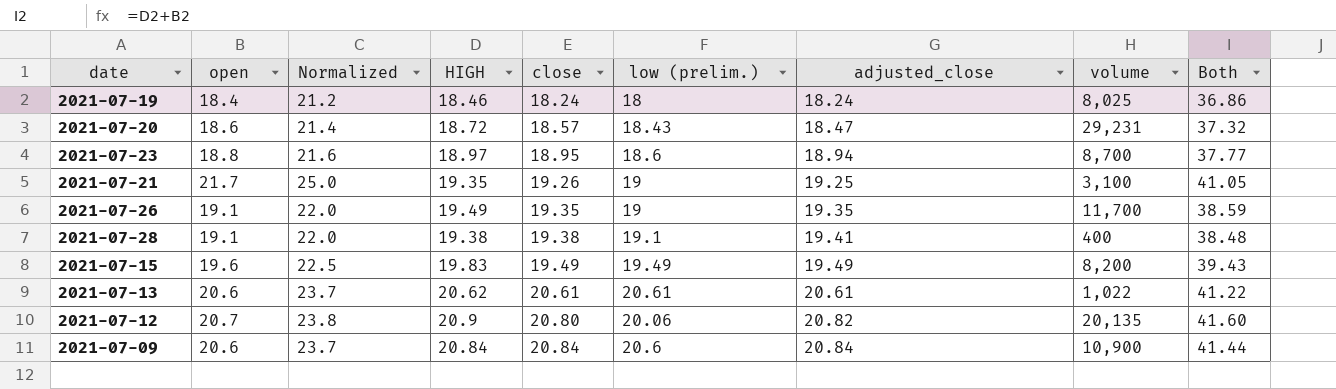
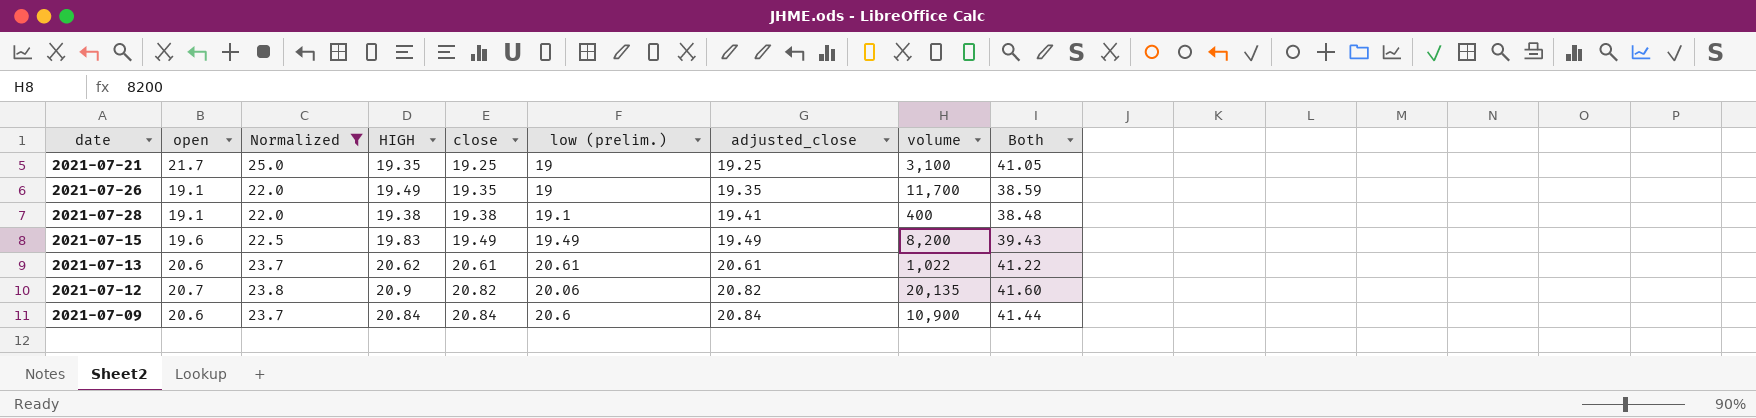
filter: none -> Normalized >= 22.0
2021-07-21 | close: 19.26 -> 19.25
2021-07-12 | close: 20.80 -> 20.82

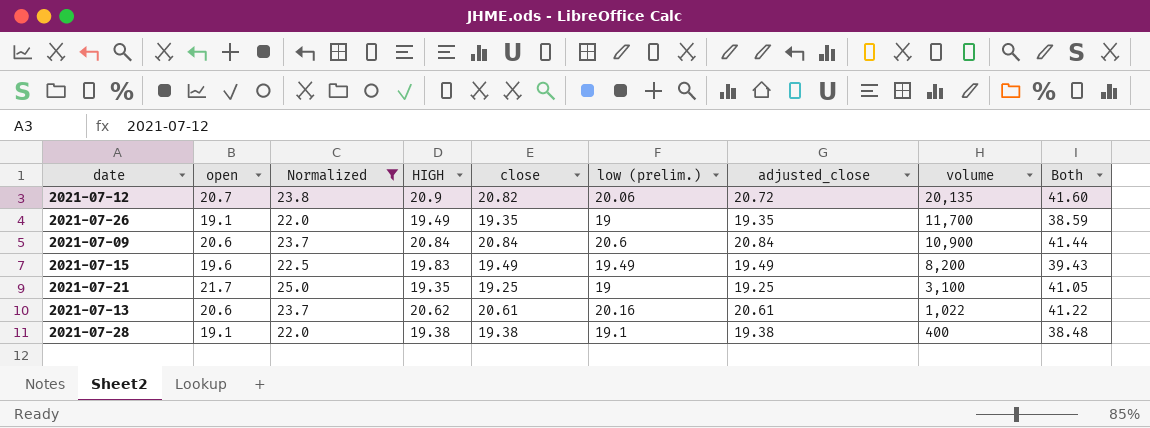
row order: close ascending -> volume descending
2021-07-12 | adjusted_close: 20.82 -> 20.72
2021-07-13 | low (prelim.): 20.61 -> 20.16
2021-07-28 | adjusted_close: 19.41 -> 19.38

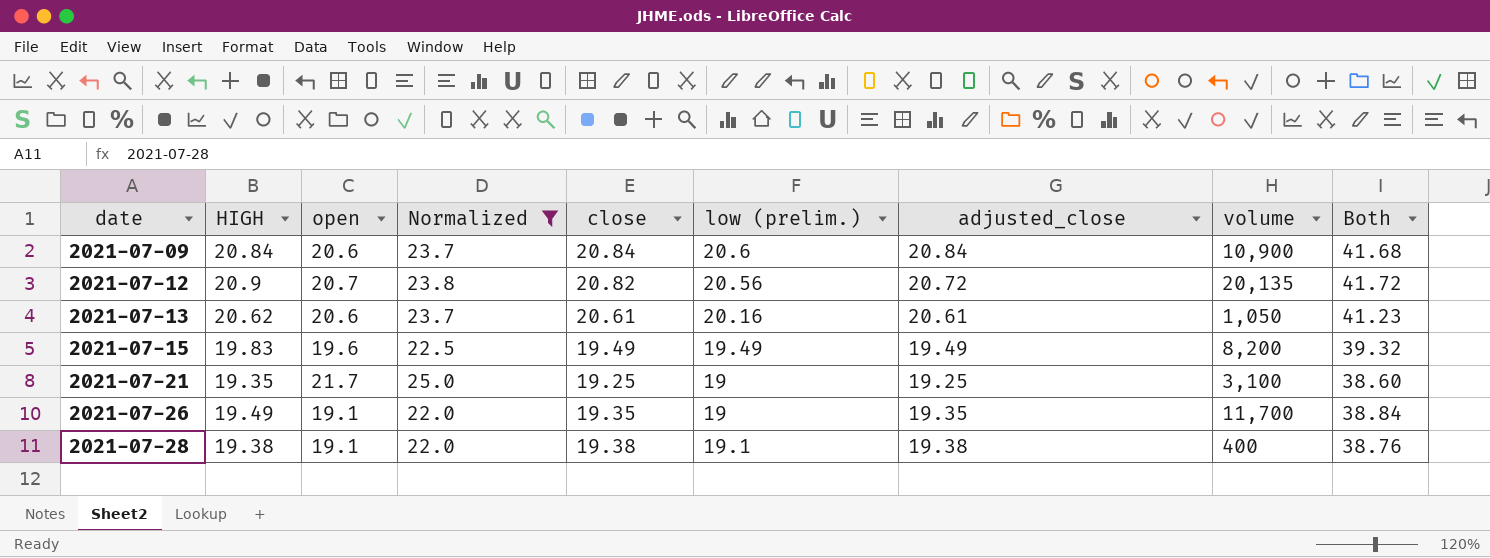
row order: volume descending -> date ascending
column HIGH | position: 4 -> 2
column Both | formula: [open] + [HIGH] -> [HIGH] + [close]
2021-07-12 | low (prelim.): 20.06 -> 20.56
2021-07-13 | volume: 1,022 -> 1,050

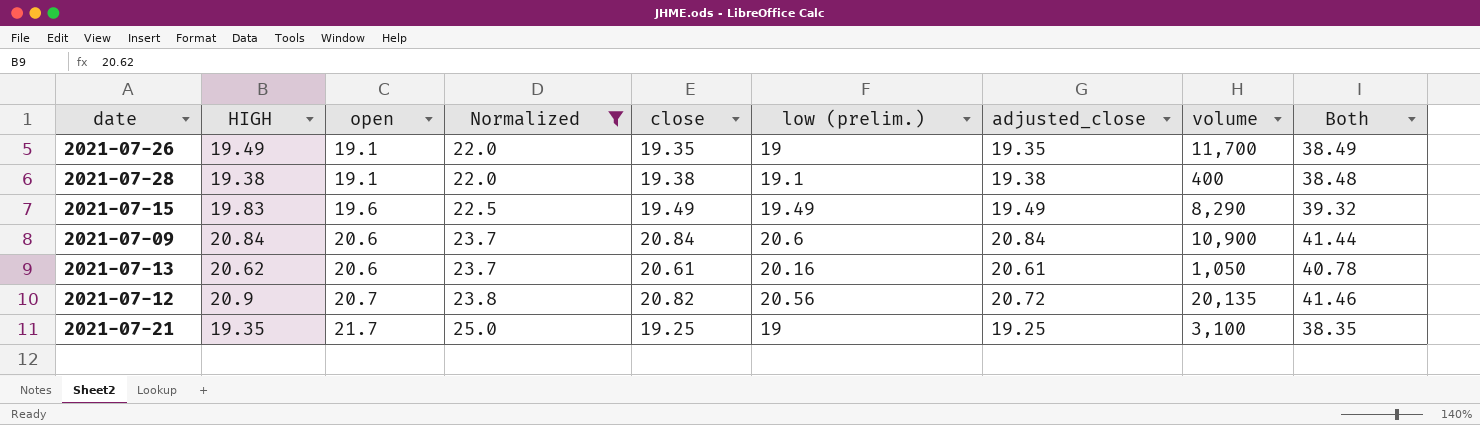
row order: date ascending -> open ascending
column Both | formula: [HIGH] + [close] -> [HIGH] + [low (prelim.)]
2021-07-15 | volume: 8,200 -> 8,290

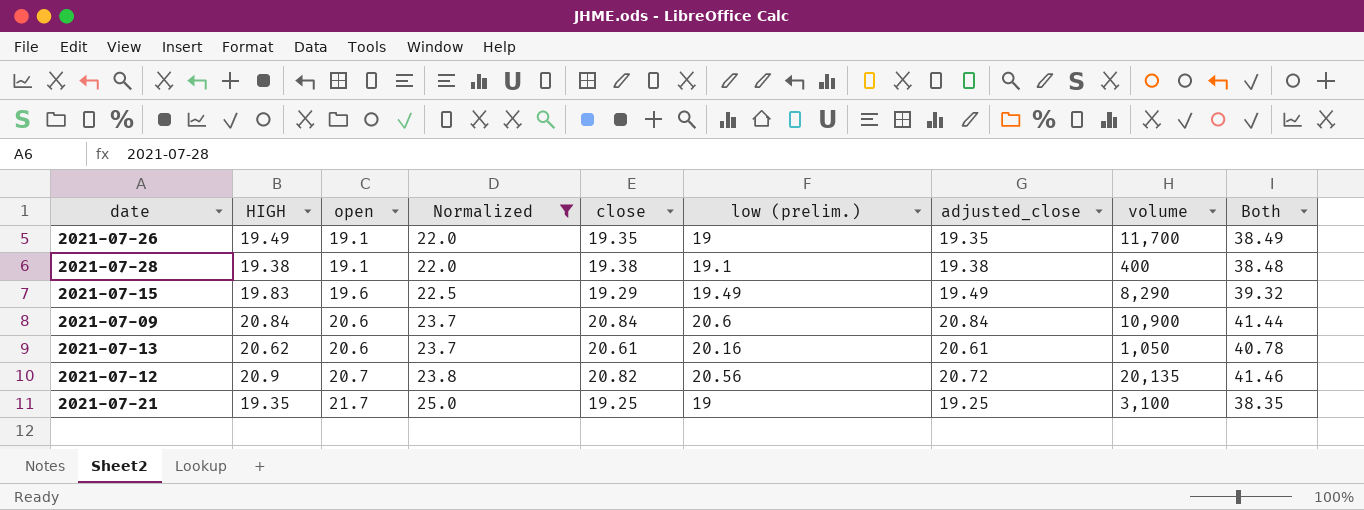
2021-07-15 | close: 19.49 -> 19.29

